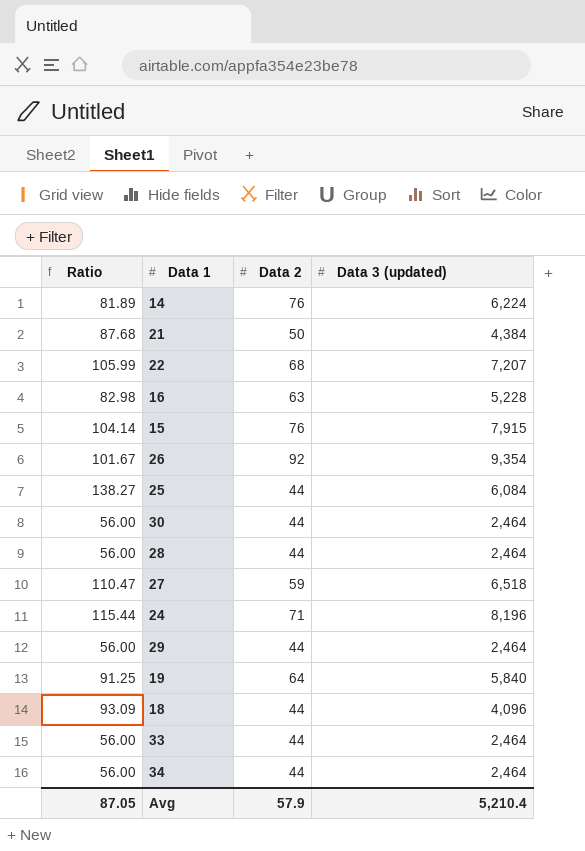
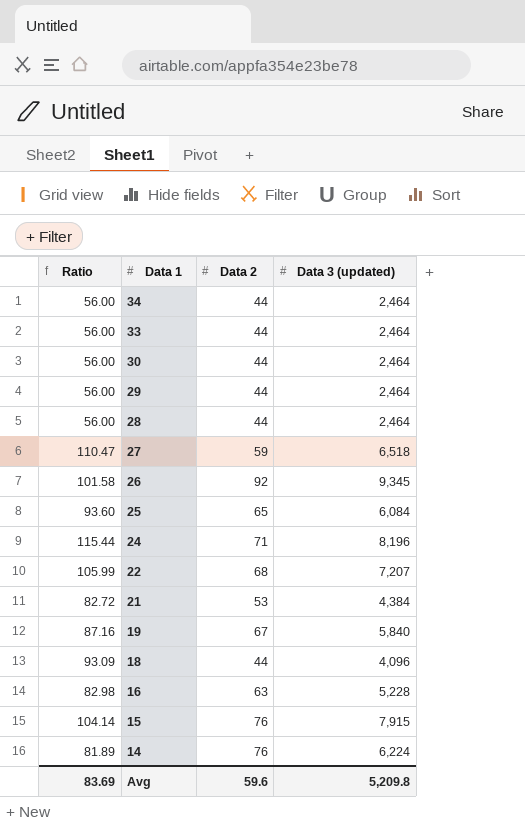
row order: none -> Data 1 descending
26 | Ratio: 101.67 -> 101.58
26 | Data 3 (updated): 9,354 -> 9,345
25 | Ratio: 138.27 -> 93.60
25 | Data 2: 44 -> 65
21 | Ratio: 87.68 -> 82.72
21 | Data 2: 50 -> 53
19 | Ratio: 91.25 -> 87.16
19 | Data 2: 64 -> 67
Avg | Ratio: 87.05 -> 83.69
Avg | Data 2: 57.9 -> 59.6
Avg | Data 3 (updated): 5,210.4 -> 5,209.8

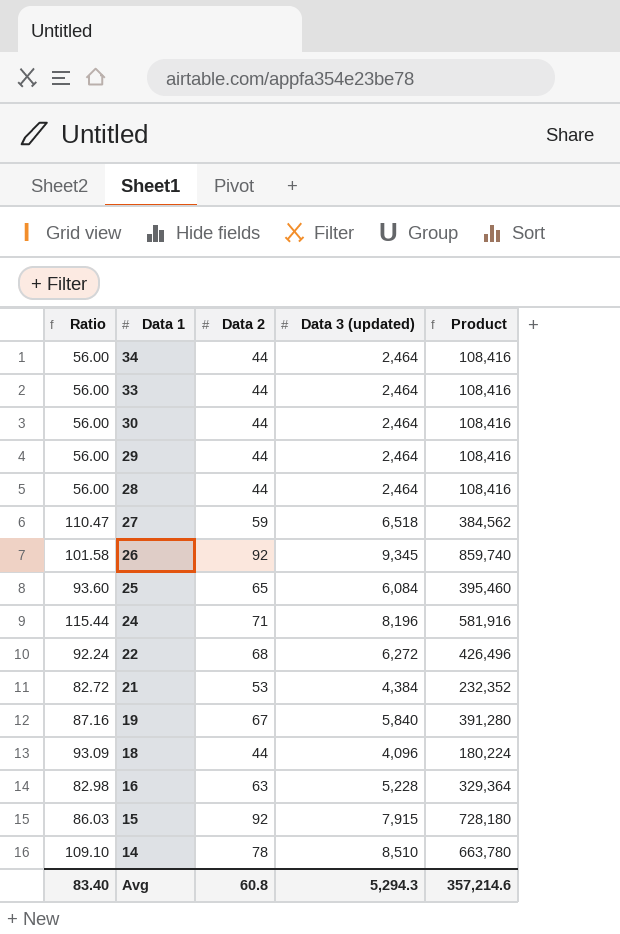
column Product | formula: none -> [Data 2] * [Data 3 (updated)]
22 | Ratio: 105.99 -> 92.24
22 | Data 3 (updated): 7,207 -> 6,272
15 | Ratio: 104.14 -> 86.03
15 | Data 2: 76 -> 92
14 | Ratio: 81.89 -> 109.10
14 | Data 2: 76 -> 78
14 | Data 3 (updated): 6,224 -> 8,510
Avg | Ratio: 83.69 -> 83.40
Avg | Data 2: 59.6 -> 60.8
Avg | Data 3 (updated): 5,209.8 -> 5,294.3

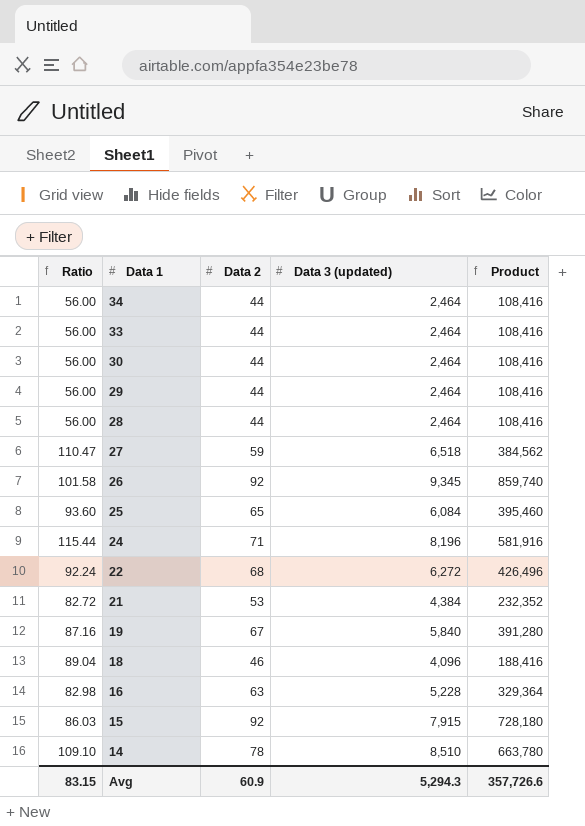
18 | Ratio: 93.09 -> 89.04
18 | Data 2: 44 -> 46
18 | Product: 180,224 -> 188,416
Avg | Ratio: 83.40 -> 83.15
Avg | Data 2: 60.8 -> 60.9
Avg | Product: 357,214.6 -> 357,726.6

